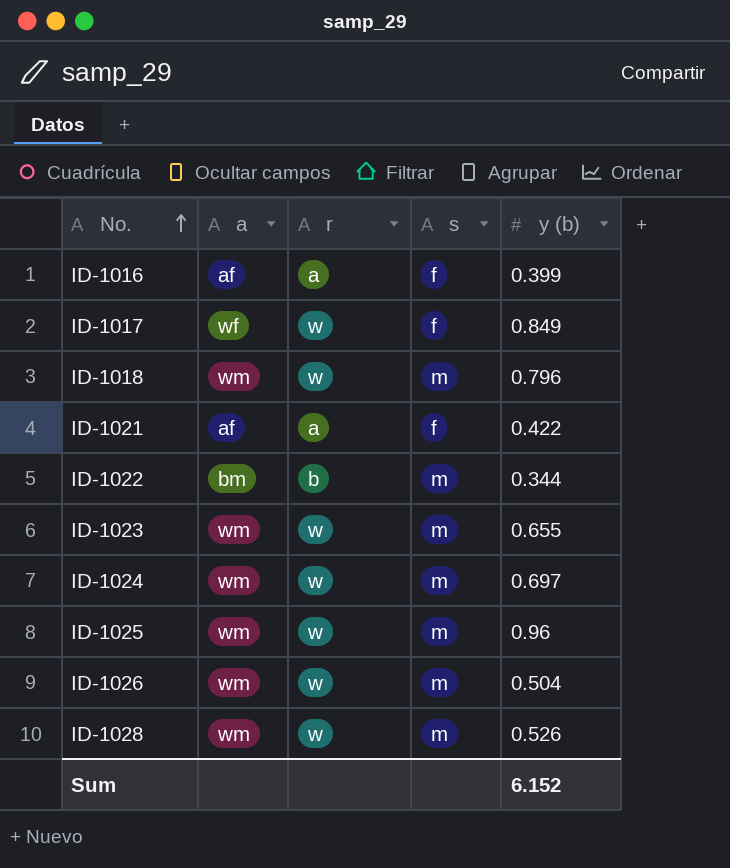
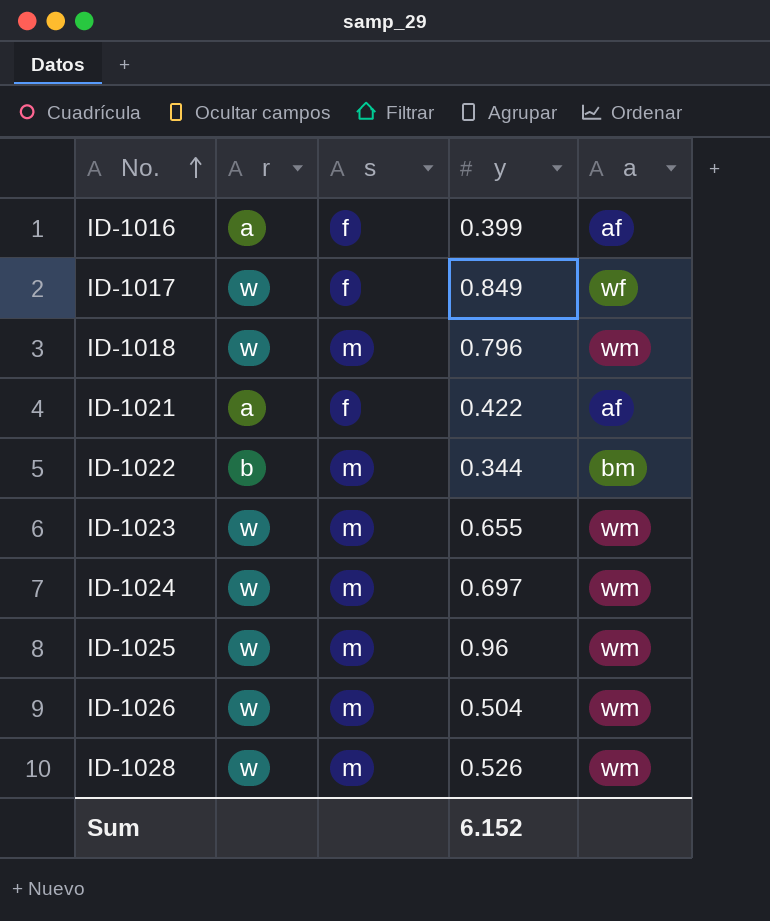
column name: y (b) -> y
column a | position: 2 -> 5

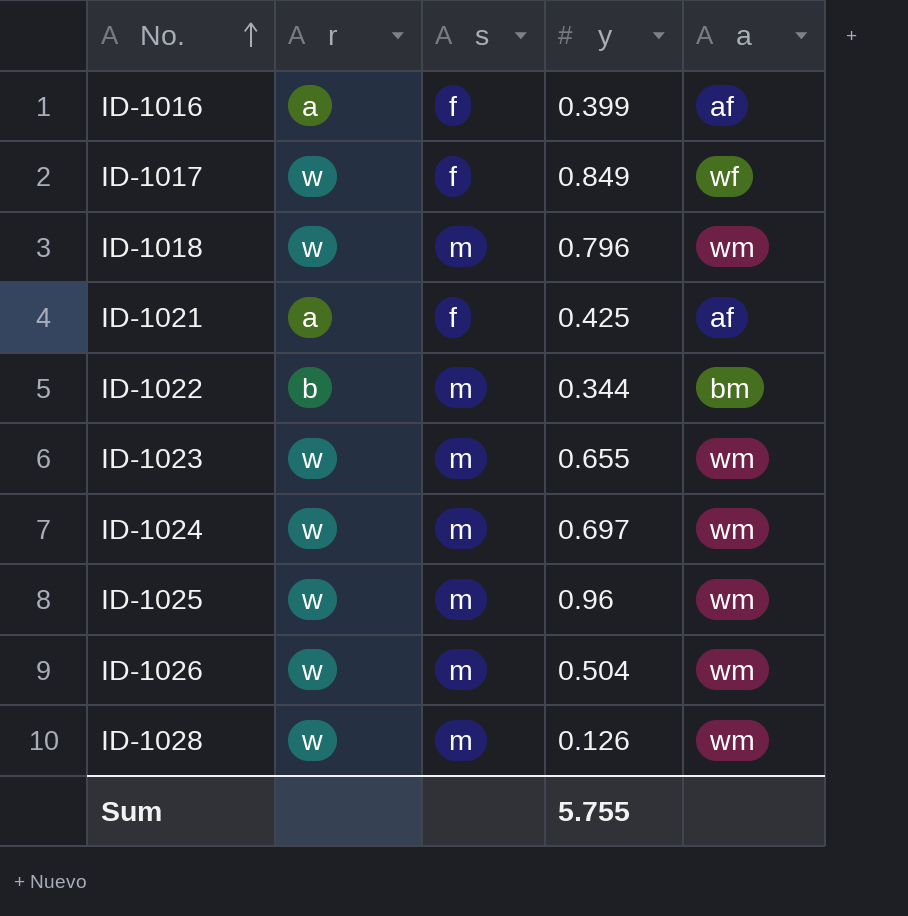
ID-1021 | y: 0.422 -> 0.425
ID-1028 | y: 0.526 -> 0.126
Sum | y: 6.152 -> 5.755

